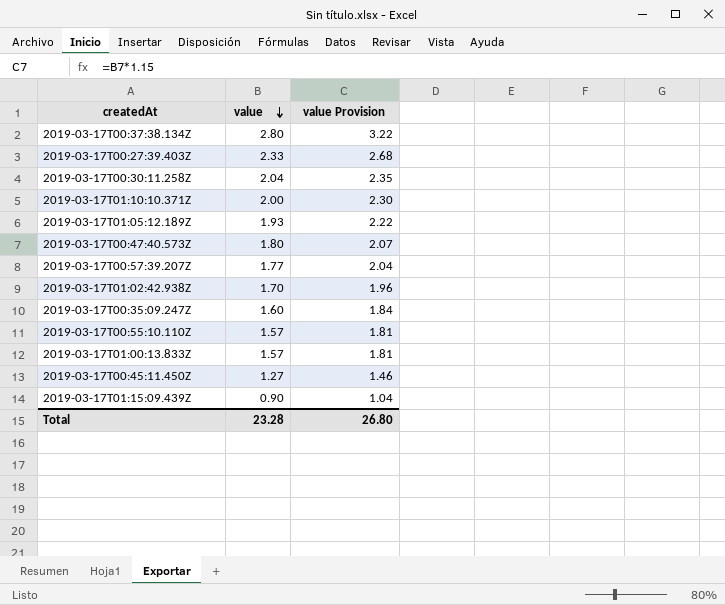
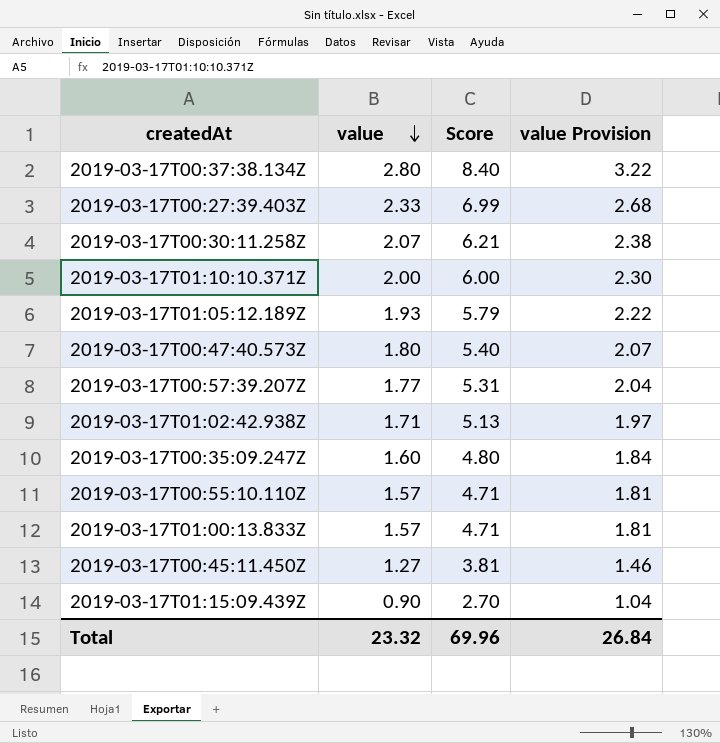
column Score | formula: none -> [value] * 3
2019-03-17T00:30:11.258Z | value: 2.04 -> 2.07
2019-03-17T00:30:11.258Z | value Provision: 2.35 -> 2.38
2019-03-17T01:02:42.938Z | value: 1.70 -> 1.71
2019-03-17T01:02:42.938Z | value Provision: 1.96 -> 1.97
Total | value: 23.28 -> 23.32
Total | value Provision: 26.80 -> 26.84

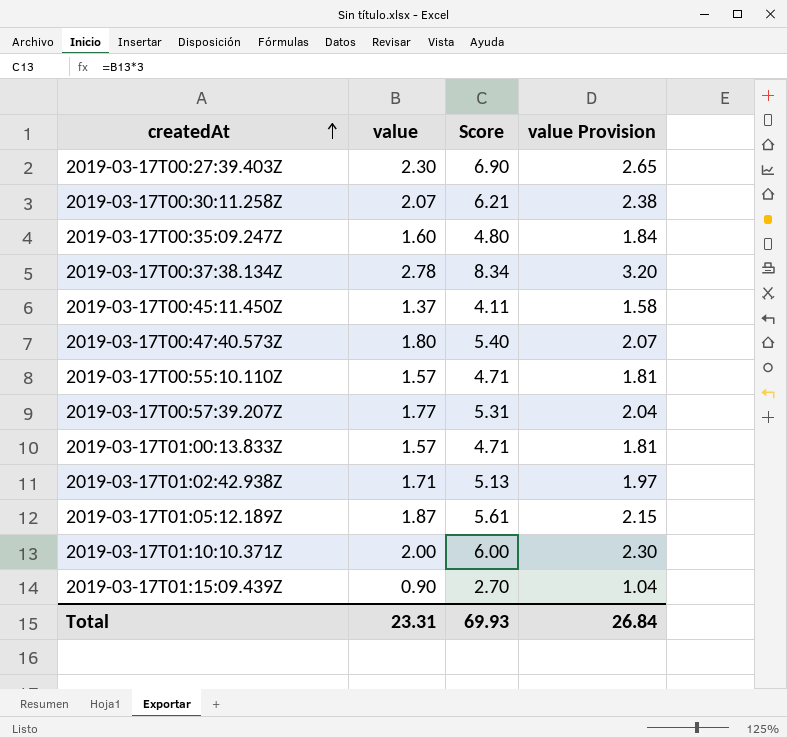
row order: value descending -> createdAt ascending
2019-03-17T00:27:39.403Z | value: 2.33 -> 2.30
2019-03-17T00:27:39.403Z | Score: 6.99 -> 6.90
2019-03-17T00:27:39.403Z | value Provision: 2.68 -> 2.65
2019-03-17T00:37:38.134Z | value: 2.80 -> 2.78
2019-03-17T00:37:38.134Z | Score: 8.40 -> 8.34
2019-03-17T00:37:38.134Z | value Provision: 3.22 -> 3.20
2019-03-17T00:45:11.450Z | value: 1.27 -> 1.37
2019-03-17T00:45:11.450Z | Score: 3.81 -> 4.11
2019-03-17T00:45:11.450Z | value Provision: 1.46 -> 1.58
2019-03-17T01:05:12.189Z | value: 1.93 -> 1.87
2019-03-17T01:05:12.189Z | Score: 5.79 -> 5.61
2019-03-17T01:05:12.189Z | value Provision: 2.22 -> 2.15
Total | value: 23.32 -> 23.31
Total | Score: 69.96 -> 69.93

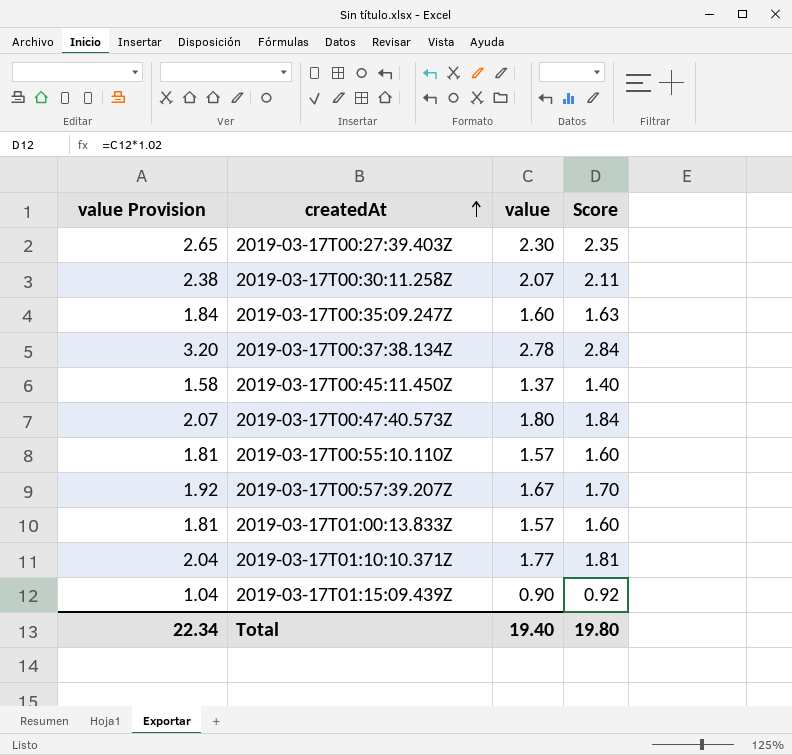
column value Provision | position: 4 -> 1
column Score | formula: [value] * 3 -> [value] * 1.02
row 2019-03-17T01:02:42.938Z: 1.71 | 5.13 | 1.97 -> none
row 2019-03-17T01:05:12.189Z: 1.87 | 5.61 | 2.15 -> none
2019-03-17T00:57:39.207Z | value Provision: 2.04 -> 1.92
2019-03-17T00:57:39.207Z | value: 1.77 -> 1.67
2019-03-17T01:10:10.371Z | value Provision: 2.30 -> 2.04
2019-03-17T01:10:10.371Z | value: 2.00 -> 1.77
Total | value Provision: 26.84 -> 22.34
Total | value: 23.31 -> 19.40
Total | Score: 69.93 -> 19.80

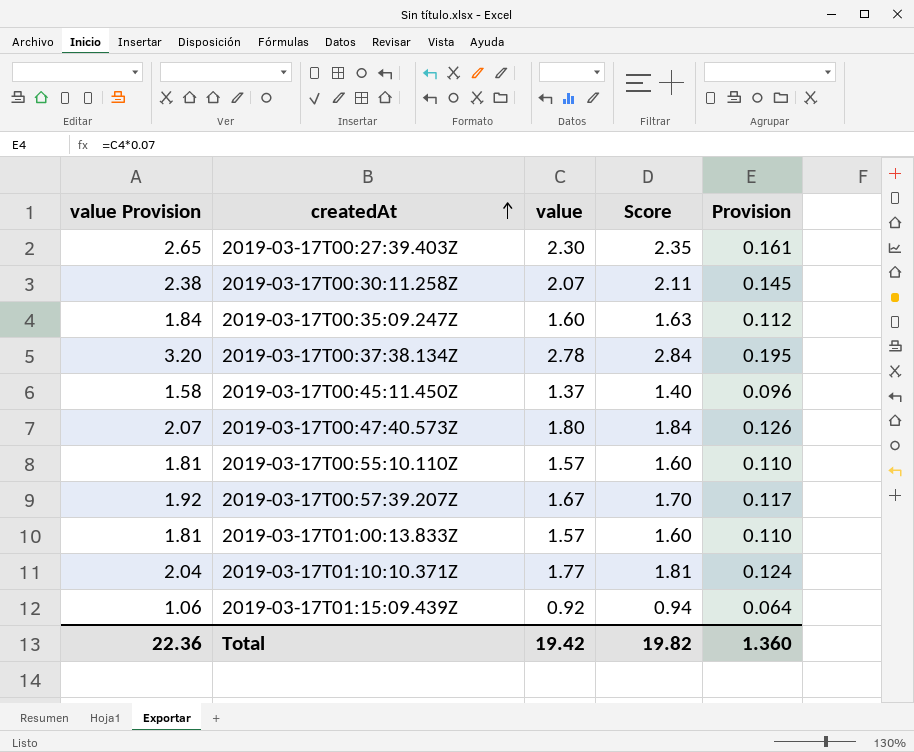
column Provision | formula: none -> [value] * 0.07
2019-03-17T01:15:09.439Z | value Provision: 1.04 -> 1.06
2019-03-17T01:15:09.439Z | value: 0.90 -> 0.92
2019-03-17T01:15:09.439Z | Score: 0.92 -> 0.94
Total | value Provision: 22.34 -> 22.36
Total | value: 19.40 -> 19.42
Total | Score: 19.80 -> 19.82

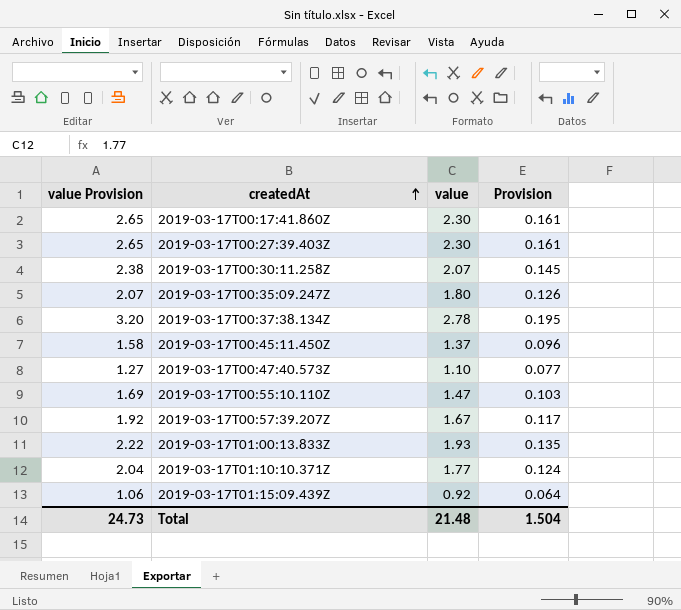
column Score | formula: [value] * 1.02 -> none
row 2019-03-17T00:17:41.860Z: none -> 2.65 | 2.30 | 0.161
2019-03-17T00:35:09.247Z | value Provision: 1.84 -> 2.07
2019-03-17T00:35:09.247Z | value: 1.60 -> 1.80
2019-03-17T00:35:09.247Z | Provision: 0.112 -> 0.126
2019-03-17T00:47:40.573Z | value Provision: 2.07 -> 1.27
2019-03-17T00:47:40.573Z | value: 1.80 -> 1.10
2019-03-17T00:47:40.573Z | Provision: 0.126 -> 0.077
2019-03-17T00:55:10.110Z | value Provision: 1.81 -> 1.69
2019-03-17T00:55:10.110Z | value: 1.57 -> 1.47
2019-03-17T00:55:10.110Z | Provision: 0.110 -> 0.103
2019-03-17T01:00:13.833Z | value Provision: 1.81 -> 2.22
2019-03-17T01:00:13.833Z | value: 1.57 -> 1.93
2019-03-17T01:00:13.833Z | Provision: 0.110 -> 0.135
Total | value Provision: 22.36 -> 24.73
Total | value: 19.42 -> 21.48
Total | Provision: 1.360 -> 1.504

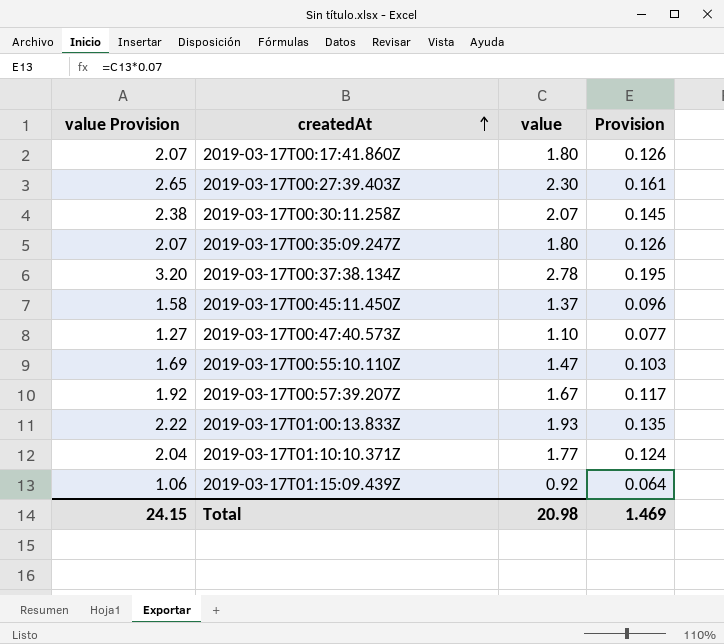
2019-03-17T00:17:41.860Z | value Provision: 2.65 -> 2.07
2019-03-17T00:17:41.860Z | value: 2.30 -> 1.80
2019-03-17T00:17:41.860Z | Provision: 0.161 -> 0.126
Total | value Provision: 24.73 -> 24.15
Total | value: 21.48 -> 20.98
Total | Provision: 1.504 -> 1.469

